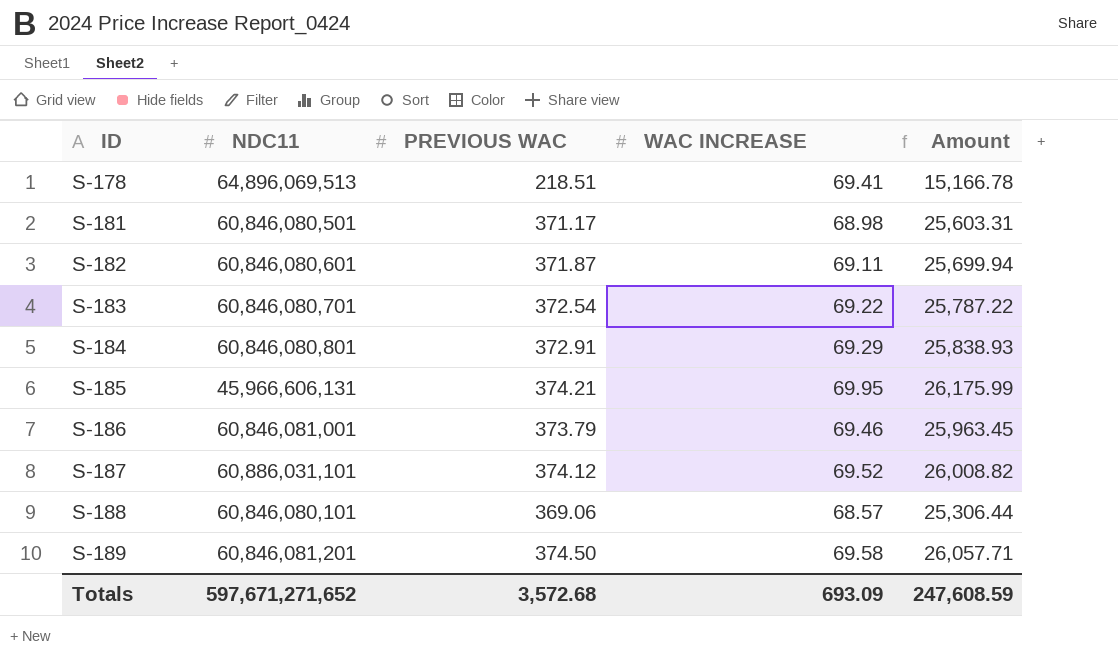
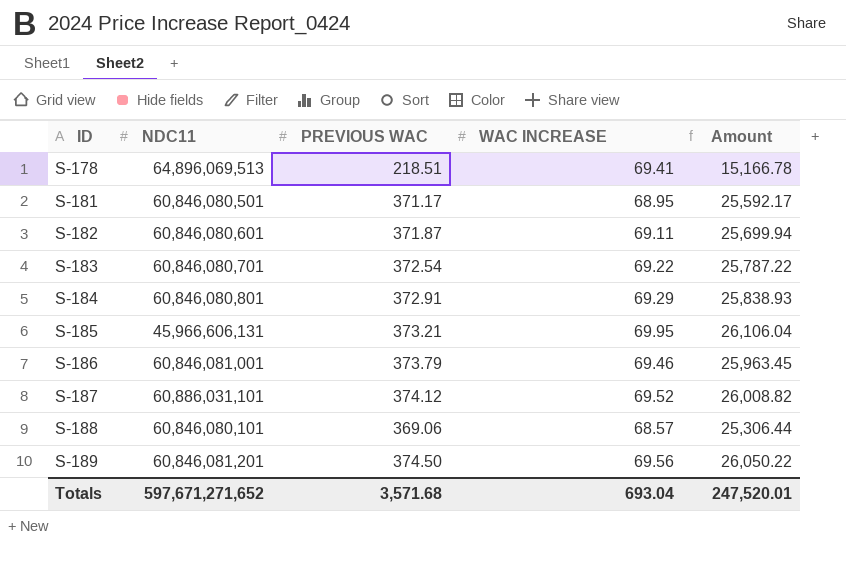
S-181 | WAC INCREASE: 68.98 -> 68.95
S-181 | Amount: 25,603.31 -> 25,592.17
S-185 | PREVIOUS WAC: 374.21 -> 373.21
S-185 | Amount: 26,175.99 -> 26,106.04
S-189 | WAC INCREASE: 69.58 -> 69.56
S-189 | Amount: 26,057.71 -> 26,050.22
Totals | PREVIOUS WAC: 3,572.68 -> 3,571.68
Totals | WAC INCREASE: 693.09 -> 693.04
Totals | Amount: 247,608.59 -> 247,520.01

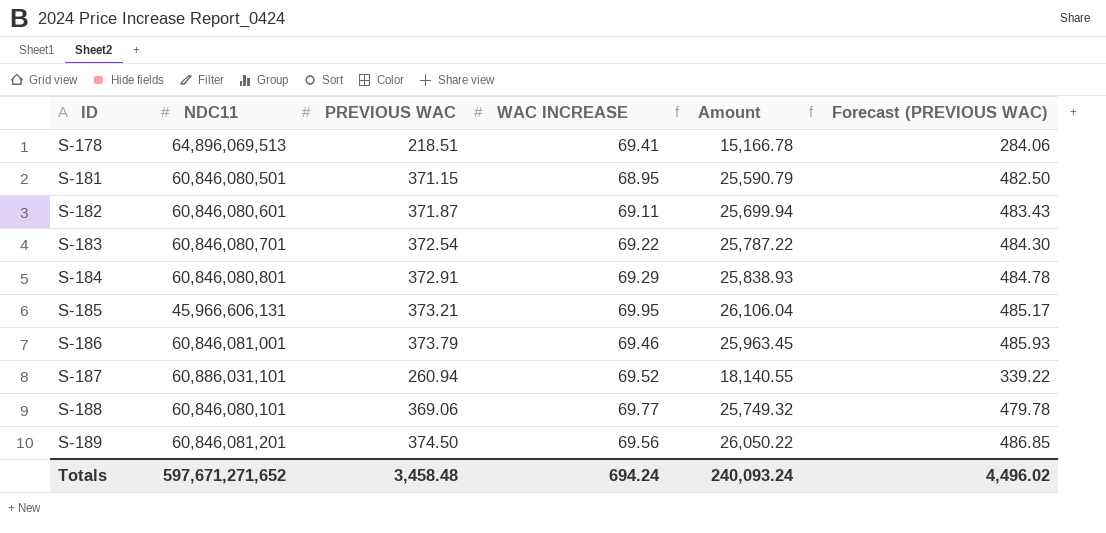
column Forecast (PREVIOUS WAC) | formula: none -> [PREVIOUS WAC] * 1.3
S-181 | PREVIOUS WAC: 371.17 -> 371.15
S-181 | Amount: 25,592.17 -> 25,590.79
S-187 | PREVIOUS WAC: 374.12 -> 260.94
S-187 | Amount: 26,008.82 -> 18,140.55
S-188 | WAC INCREASE: 68.57 -> 69.77
S-188 | Amount: 25,306.44 -> 25,749.32
Totals | PREVIOUS WAC: 3,571.68 -> 3,458.48
Totals | WAC INCREASE: 693.04 -> 694.24
Totals | Amount: 247,520.01 -> 240,093.24

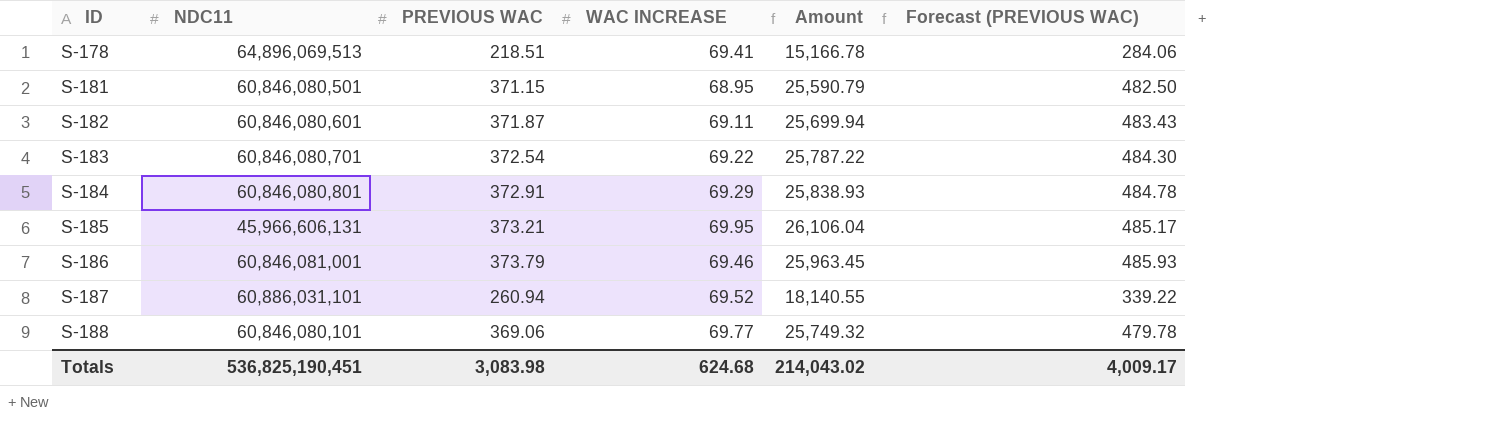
row S-189: 60,846,081,201 | 374.50 | 69.56 | 26,050.22 | 486.85 -> none
Totals | NDC11: 597,671,271,652 -> 536,825,190,451
Totals | PREVIOUS WAC: 3,458.48 -> 3,083.98
Totals | WAC INCREASE: 694.24 -> 624.68
Totals | Amount: 240,093.24 -> 214,043.02
Totals | Forecast (PREVIOUS WAC): 4,496.02 -> 4,009.17

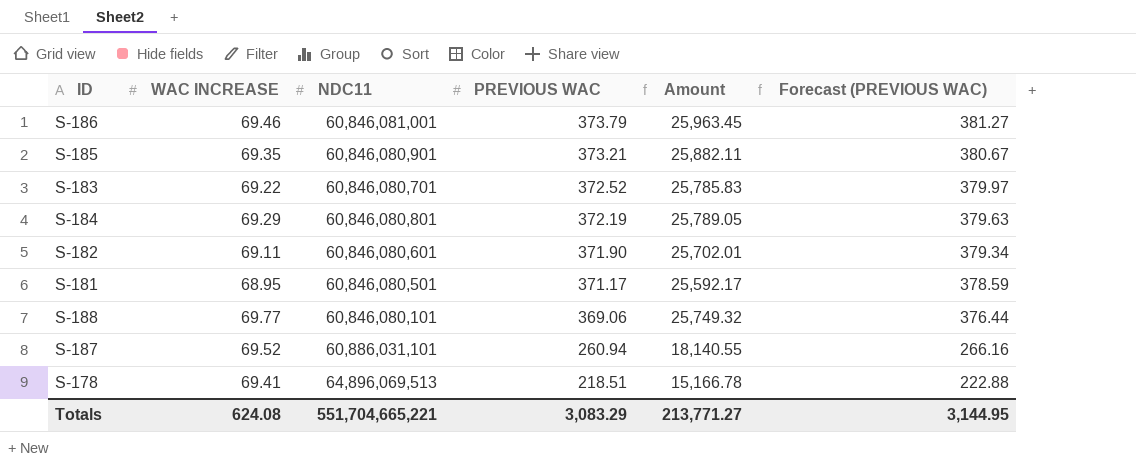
row order: ID ascending -> PREVIOUS WAC descending
column WAC INCREASE | position: 4 -> 2
column Forecast (PREVIOUS WAC) | formula: [PREVIOUS WAC] * 1.3 -> [PREVIOUS WAC] * 1.02
S-185 | WAC INCREASE: 69.95 -> 69.35
S-185 | NDC11: 45,966,606,131 -> 60,846,080,901
S-185 | Amount: 26,106.04 -> 25,882.11
S-183 | PREVIOUS WAC: 372.54 -> 372.52
S-183 | Amount: 25,787.22 -> 25,785.83
S-184 | PREVIOUS WAC: 372.91 -> 372.19
S-184 | Amount: 25,838.93 -> 25,789.05
S-182 | PREVIOUS WAC: 371.87 -> 371.90
S-182 | Amount: 25,699.94 -> 25,702.01
S-181 | PREVIOUS WAC: 371.15 -> 371.17
S-181 | Amount: 25,590.79 -> 25,592.17
Totals | WAC INCREASE: 624.68 -> 624.08
Totals | NDC11: 536,825,190,451 -> 551,704,665,221
Totals | PREVIOUS WAC: 3,083.98 -> 3,083.29
Totals | Amount: 214,043.02 -> 213,771.27
Totals | Forecast (PREVIOUS WAC): 4,009.17 -> 3,144.95

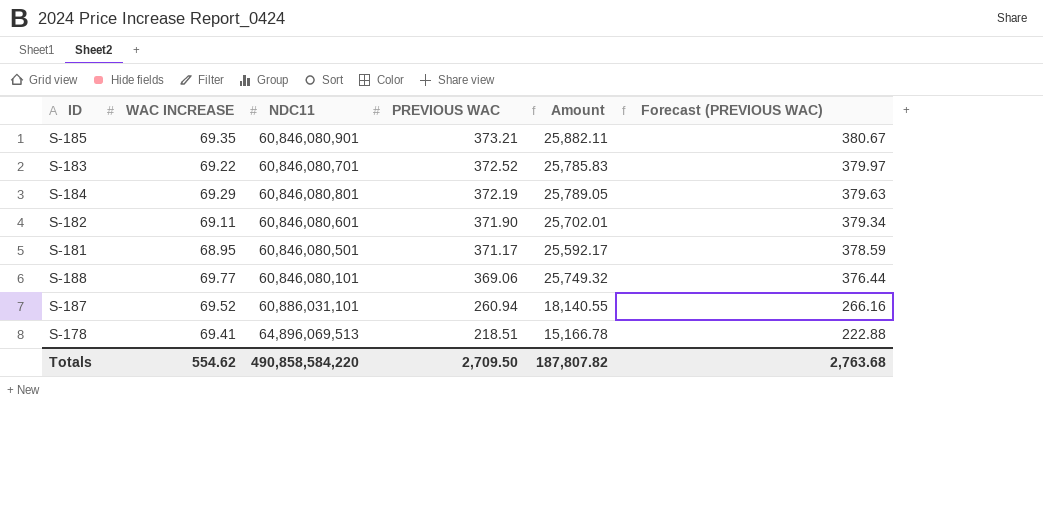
row S-186: 69.46 | 60,846,081,001 | 373.79 | 25,963.45 | 381.27 -> none
Totals | WAC INCREASE: 624.08 -> 554.62
Totals | NDC11: 551,704,665,221 -> 490,858,584,220
Totals | PREVIOUS WAC: 3,083.29 -> 2,709.50
Totals | Amount: 213,771.27 -> 187,807.82
Totals | Forecast (PREVIOUS WAC): 3,144.95 -> 2,763.68

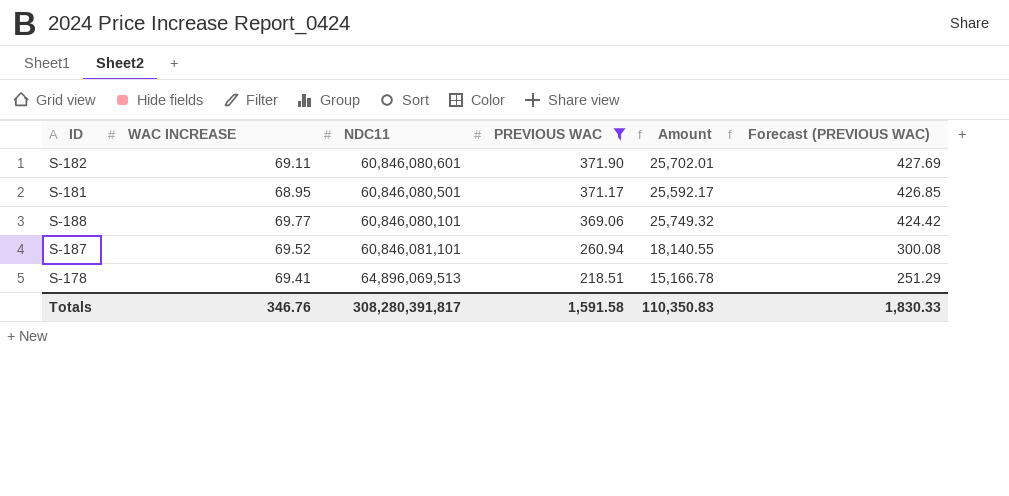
filter: none -> PREVIOUS WAC <= 371.90
column Forecast (PREVIOUS WAC) | formula: [PREVIOUS WAC] * 1.02 -> [PREVIOUS WAC] * 1.15
S-187 | NDC11: 60,886,031,101 -> 60,846,081,101
Totals | WAC INCREASE: 554.62 -> 346.76
Totals | NDC11: 490,858,584,220 -> 308,280,391,817
Totals | PREVIOUS WAC: 2,709.50 -> 1,591.58
Totals | Amount: 187,807.82 -> 110,350.83
Totals | Forecast (PREVIOUS WAC): 2,763.68 -> 1,830.33

